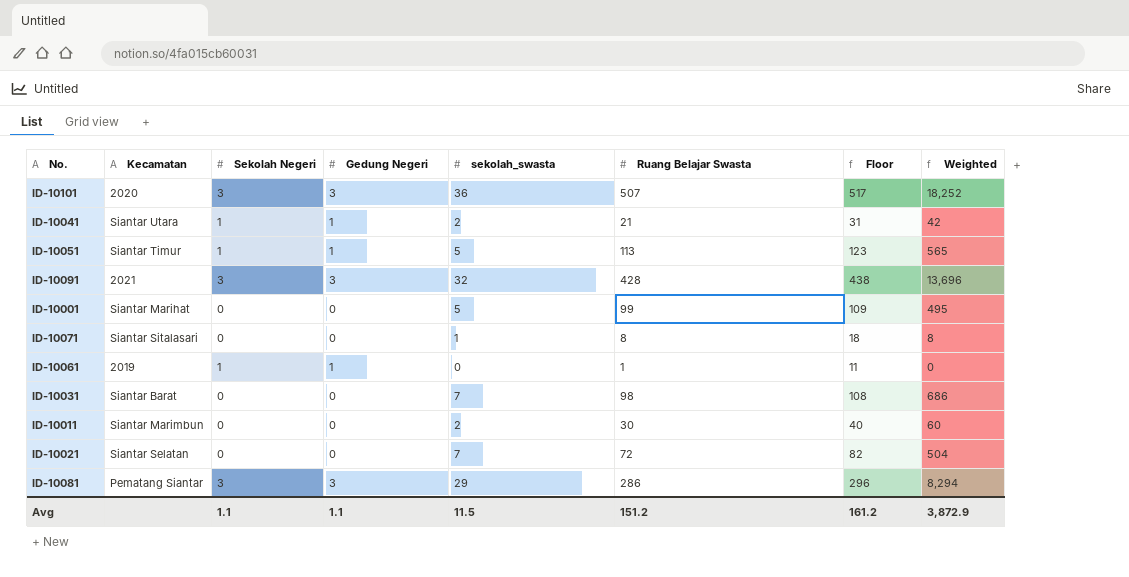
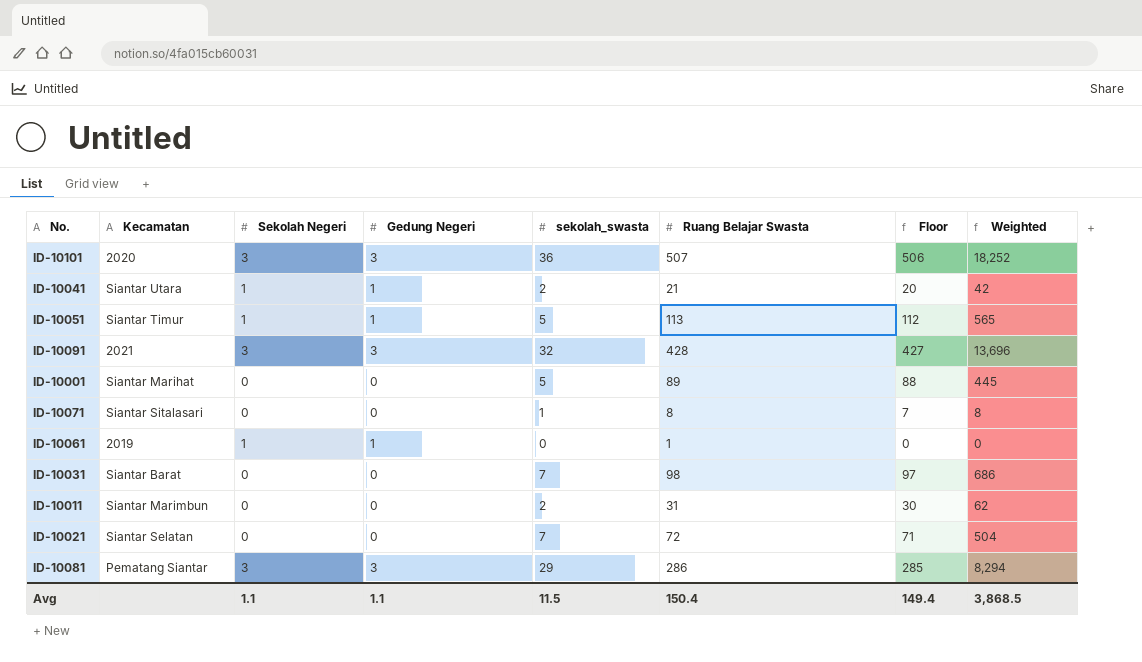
column Floor | formula: [Ruang Belajar Swasta] + 10 -> [Ruang Belajar Swasta] - 1
ID-10001 | Ruang Belajar Swasta: 99 -> 89
ID-10001 | Weighted: 495 -> 445
ID-10011 | Ruang Belajar Swasta: 30 -> 31
ID-10011 | Weighted: 60 -> 62
Avg | Ruang Belajar Swasta: 151.2 -> 150.4
Avg | Floor: 161.2 -> 149.4
Avg | Weighted: 3,872.9 -> 3,868.5

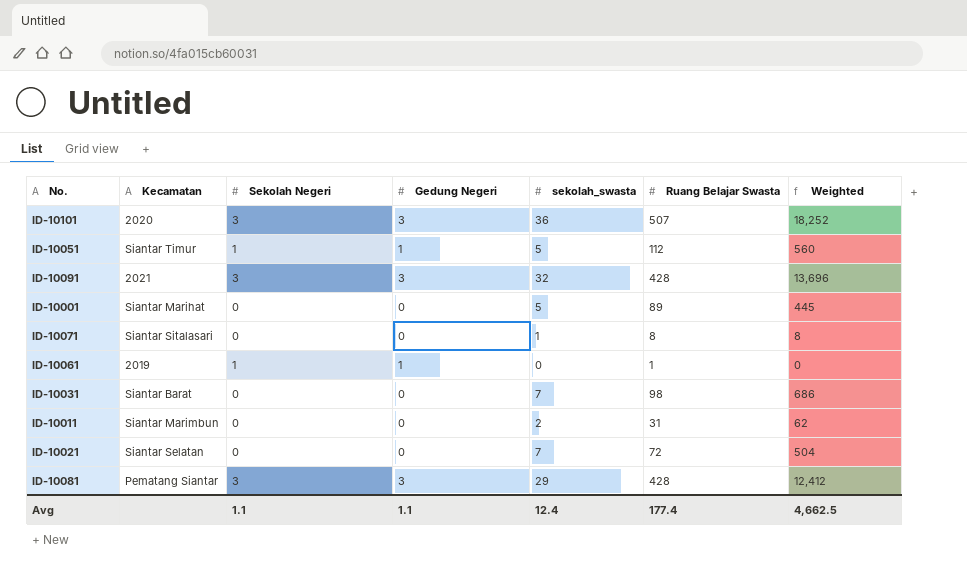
column Floor | formula: [Ruang Belajar Swasta] - 1 -> none
row ID-10041: Siantar Utara | 1 | 1 | 2 | 21 | 20 | 42 -> none
ID-10051 | Ruang Belajar Swasta: 113 -> 112
ID-10051 | Weighted: 565 -> 560
ID-10081 | Ruang Belajar Swasta: 286 -> 428
ID-10081 | Weighted: 8,294 -> 12,412
Avg | sekolah_swasta: 11.5 -> 12.4
Avg | Ruang Belajar Swasta: 150.4 -> 177.4
Avg | Weighted: 3,868.5 -> 4,662.5

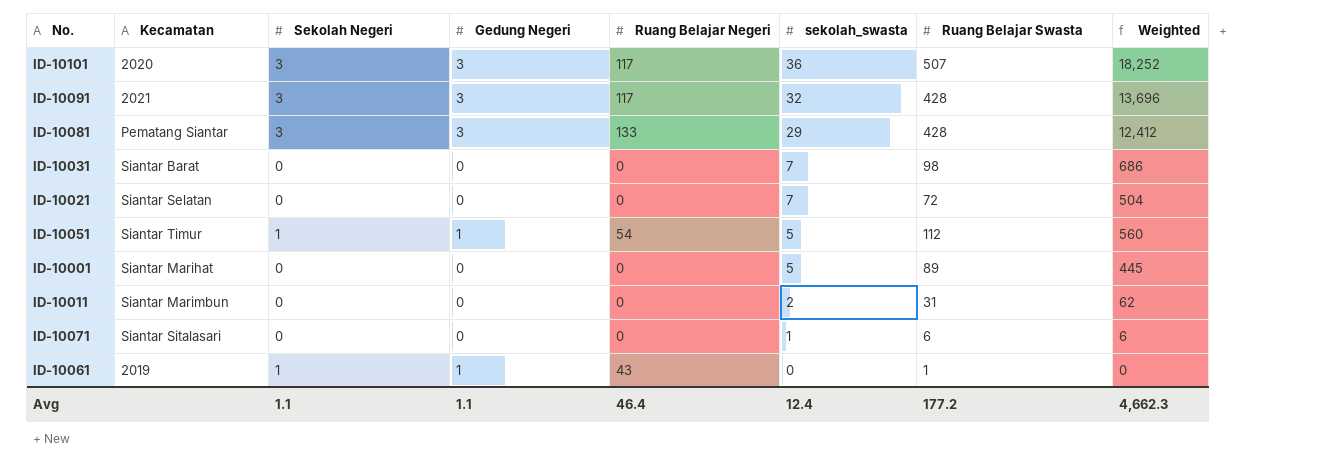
row order: none -> sekolah_swasta descending
column Ruang Belajar Negeri | position: none -> 5
ID-10071 | Ruang Belajar Swasta: 8 -> 6
ID-10071 | Weighted: 8 -> 6
Avg | Ruang Belajar Swasta: 177.4 -> 177.2
Avg | Weighted: 4,662.5 -> 4,662.3

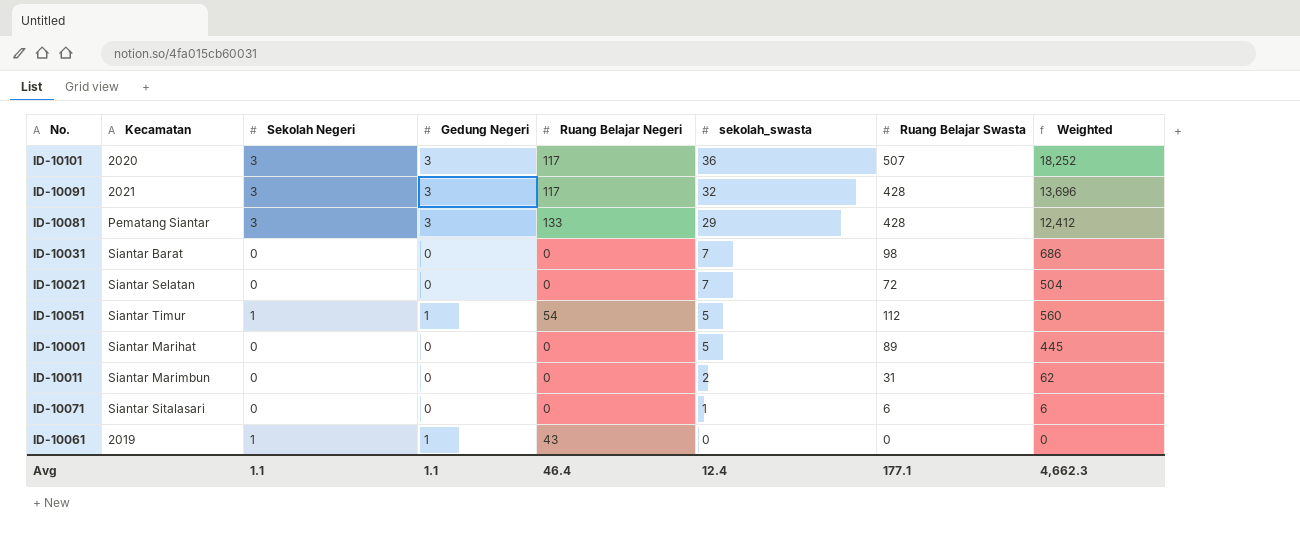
ID-10061 | Ruang Belajar Swasta: 1 -> 0
Avg | Ruang Belajar Swasta: 177.2 -> 177.1

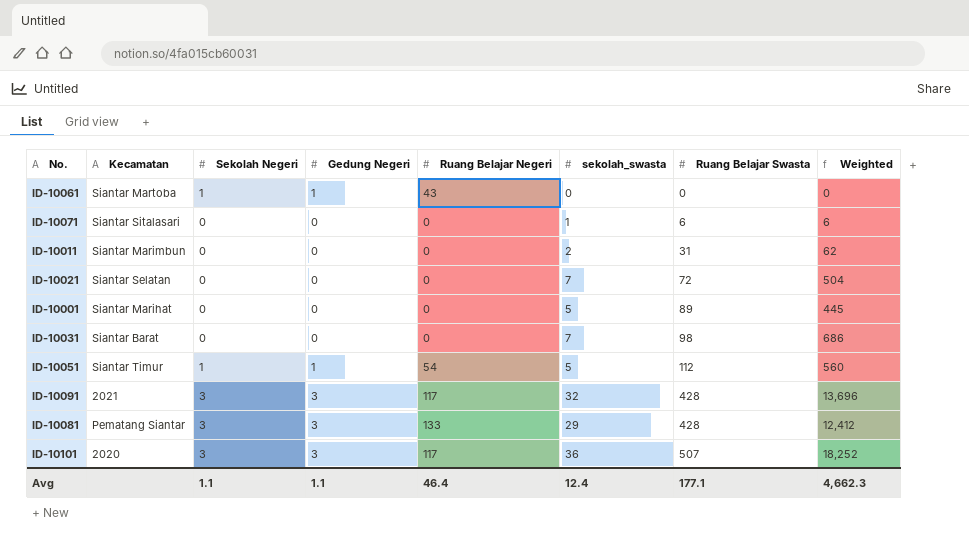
row order: sekolah_swasta descending -> Ruang Belajar Swasta ascending
ID-10061 | Kecamatan: 2019 -> Siantar Martoba

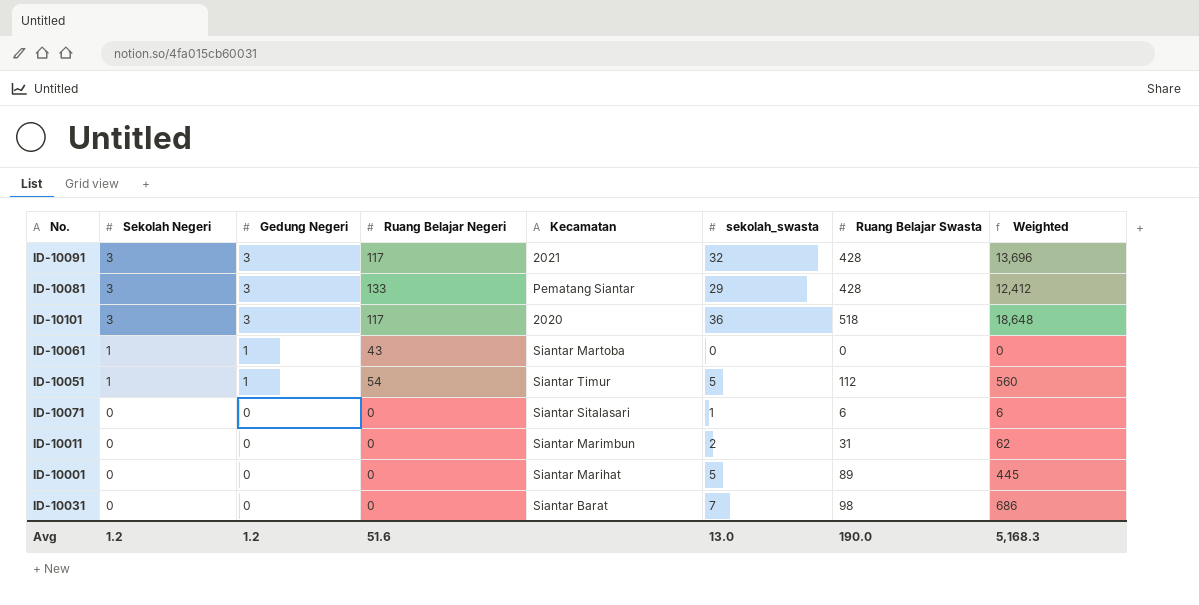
row order: Ruang Belajar Swasta ascending -> Sekolah Negeri descending
column Kecamatan | position: 2 -> 5
row ID-10021: Siantar Selatan | 0 | 0 | 0 | 7 | 72 | 504 -> none
ID-10101 | Ruang Belajar Swasta: 507 -> 518
ID-10101 | Weighted: 18,252 -> 18,648
Avg | Sekolah Negeri: 1.1 -> 1.2
Avg | Gedung Negeri: 1.1 -> 1.2
Avg | Ruang Belajar Negeri: 46.4 -> 51.6
Avg | sekolah_swasta: 12.4 -> 13.0
Avg | Ruang Belajar Swasta: 177.1 -> 190.0
Avg | Weighted: 4,662.3 -> 5,168.3

